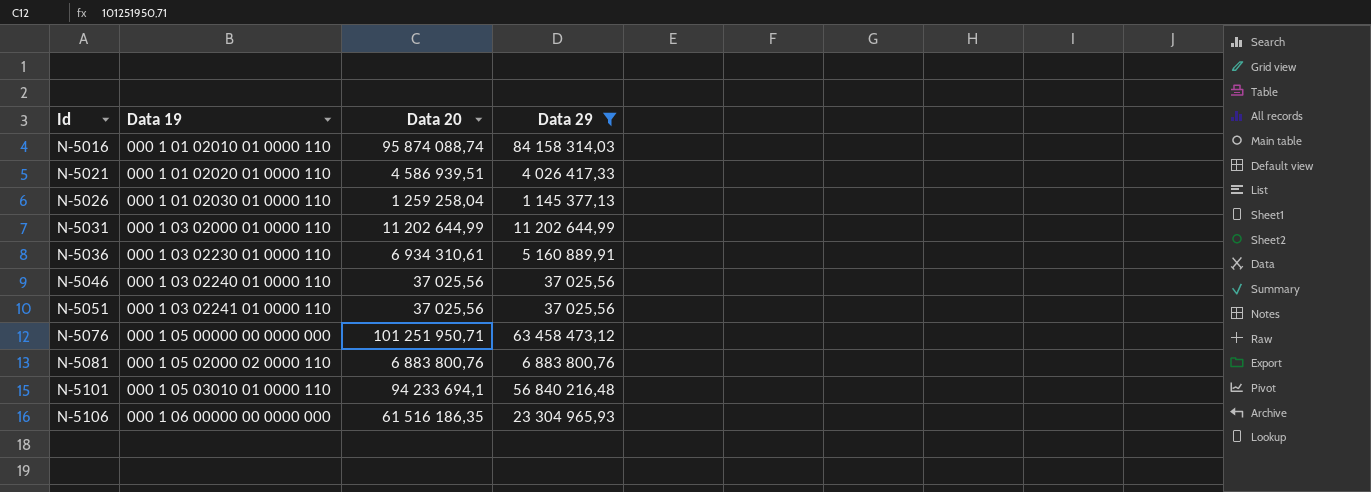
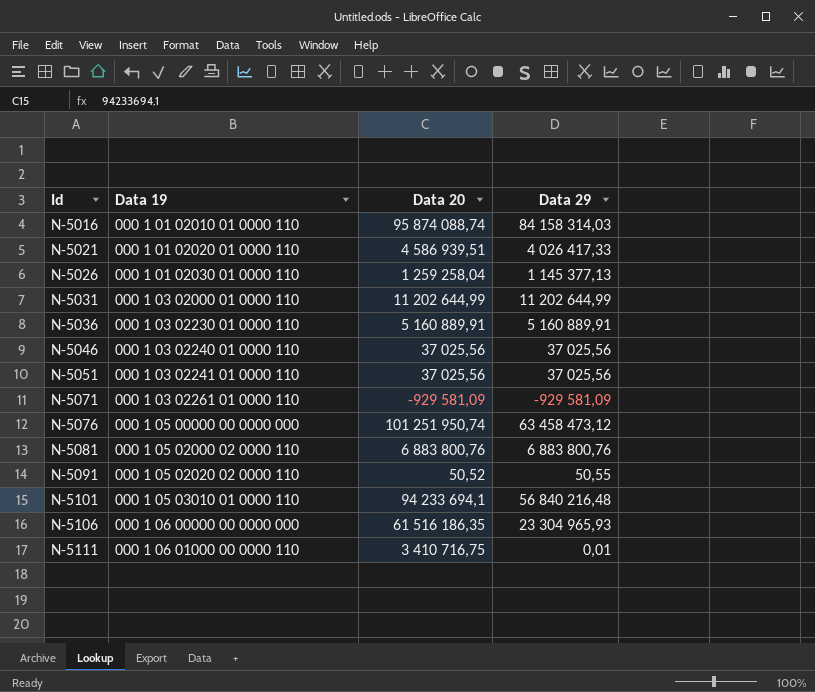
filter: Data 29 >= 37 025,56 -> none
N-5036 | Data 20: 6 934 310,61 -> 5 160 889,91
N-5076 | Data 20: 101 251 950,71 -> 101 251 950,74

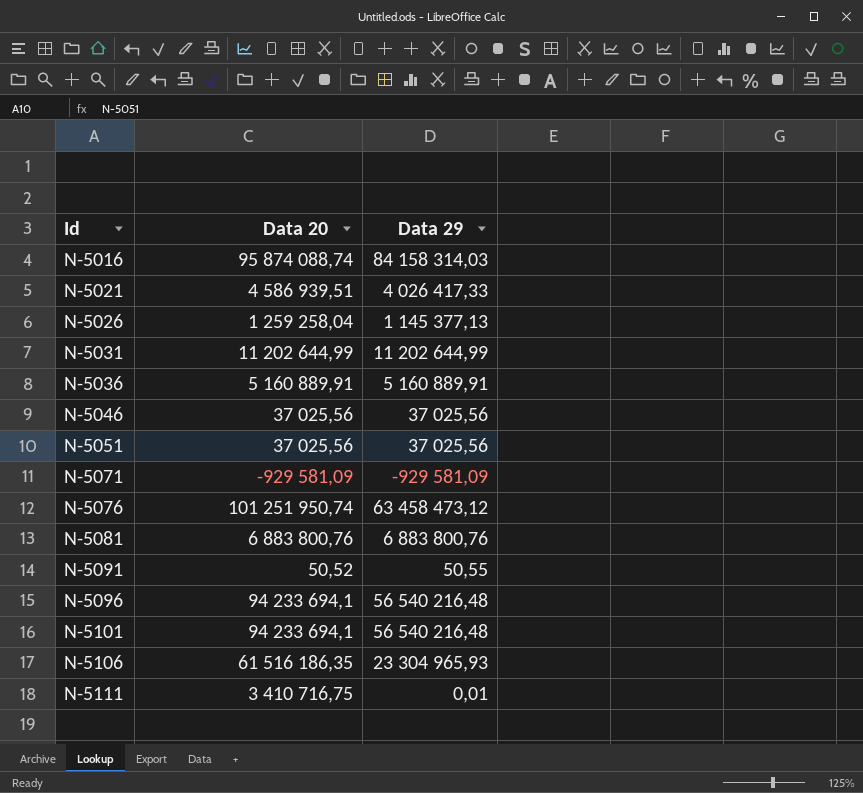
column Data 19 | position: 2 -> none
row N-5096: none -> 94 233 694,1 | 56 540 216,48
N-5101 | Data 29: 56 840 216,48 -> 56 540 216,48

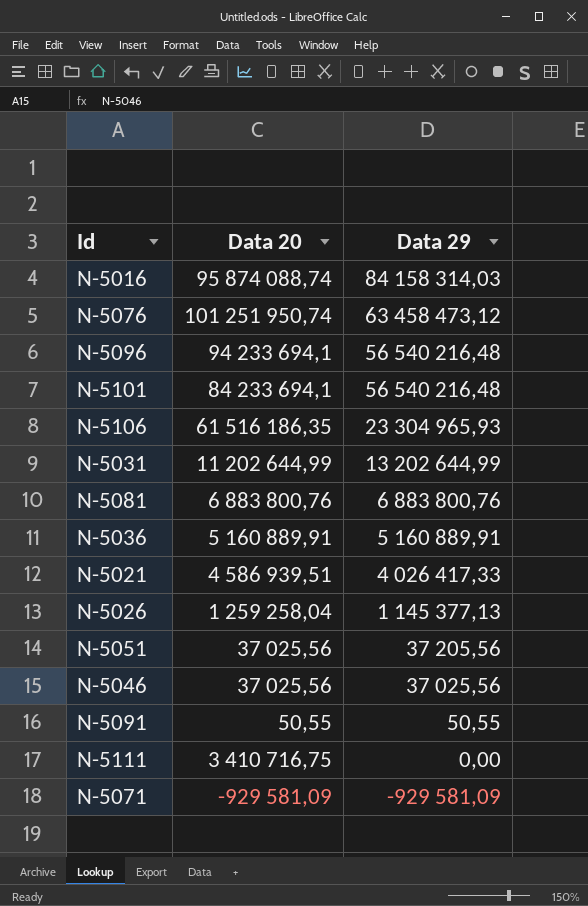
row order: Id ascending -> Data 29 descending
N-5101 | Data 20: 94 233 694,1 -> 84 233 694,1
N-5031 | Data 29: 11 202 644,99 -> 13 202 644,99
N-5051 | Data 29: 37 025,56 -> 37 205,56
N-5091 | Data 20: 50,52 -> 50,55
N-5111 | Data 29: 0,01 -> 0,00

